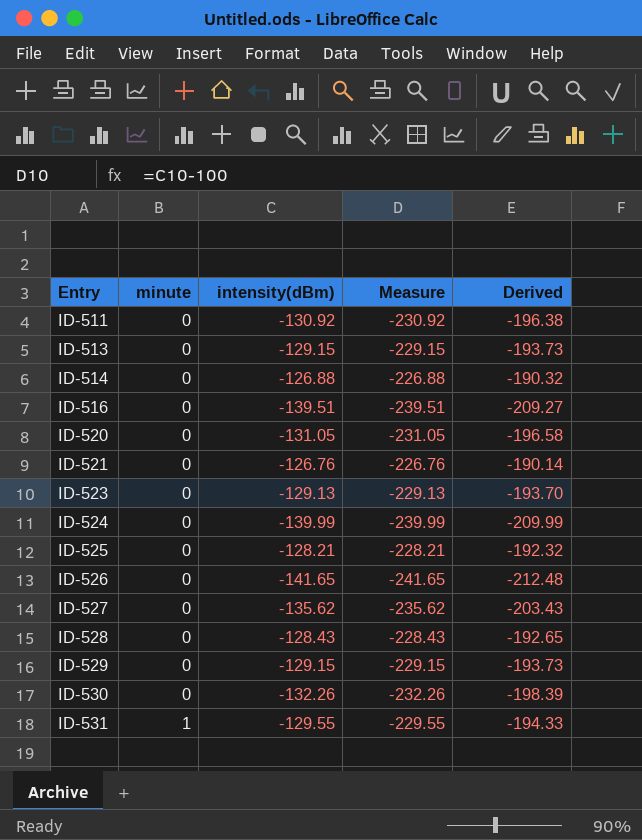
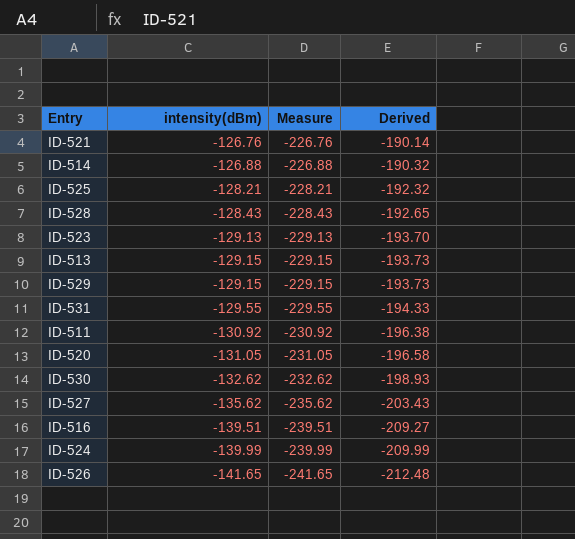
row order: Entry ascending -> intensity(dBm) descending
column minute | position: 2 -> none
ID-530 | intensity(dBm): -132.26 -> -132.62
ID-530 | Measure: -232.26 -> -232.62
ID-530 | Derived: -198.39 -> -198.93

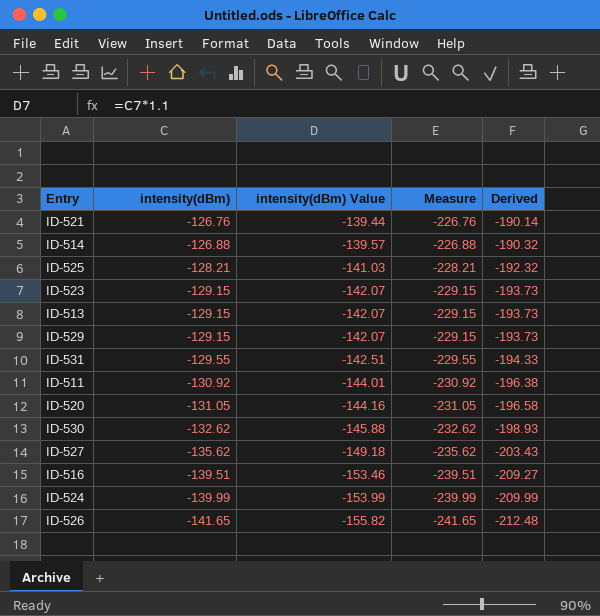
column intensity(dBm) Value | formula: none -> [intensity(dBm)] * 1.1
row ID-528: -128.43 | -228.43 | -192.65 -> none
ID-523 | intensity(dBm): -129.13 -> -129.15
ID-523 | Measure: -229.13 -> -229.15
ID-523 | Derived: -193.70 -> -193.73

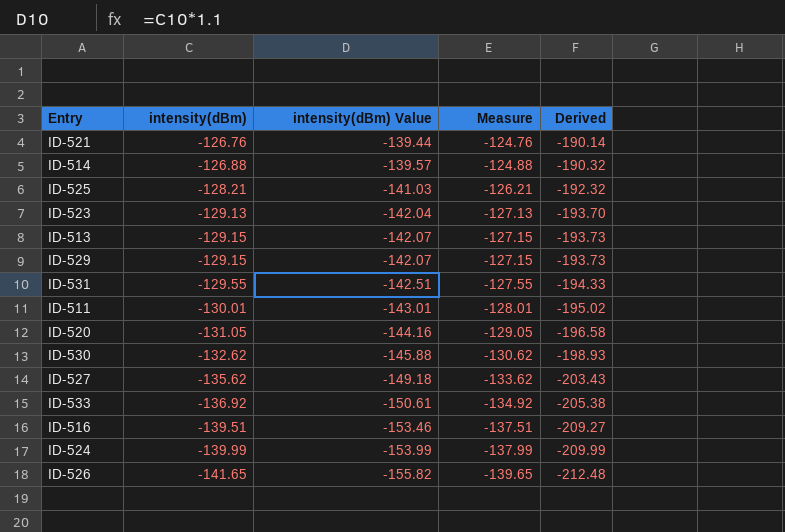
column Measure | formula: [intensity(dBm)] - 100 -> [intensity(dBm)] + 2
ID-523 | intensity(dBm): -129.15 -> -129.13
ID-523 | intensity(dBm) Value: -142.07 -> -142.04
ID-523 | Derived: -193.73 -> -193.70
ID-511 | intensity(dBm): -130.92 -> -130.01
ID-511 | intensity(dBm) Value: -144.01 -> -143.01
ID-511 | Derived: -196.38 -> -195.02
row ID-533: none -> -136.92 | -150.61 | -134.92 | -205.38

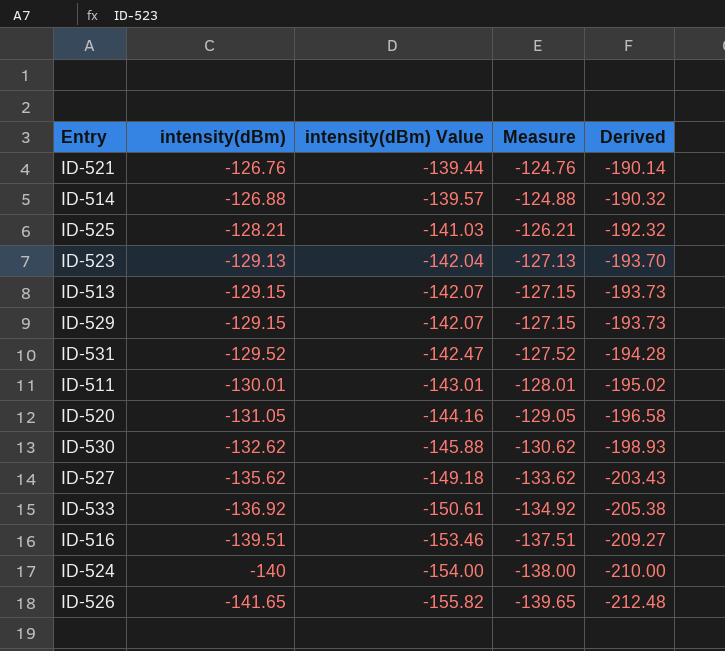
ID-531 | intensity(dBm): -129.55 -> -129.52
ID-531 | intensity(dBm) Value: -142.51 -> -142.47
ID-531 | Measure: -127.55 -> -127.52
ID-531 | Derived: -194.33 -> -194.28
ID-524 | intensity(dBm): -139.99 -> -140
ID-524 | intensity(dBm) Value: -153.99 -> -154.00
ID-524 | Measure: -137.99 -> -138.00
ID-524 | Derived: -209.99 -> -210.00

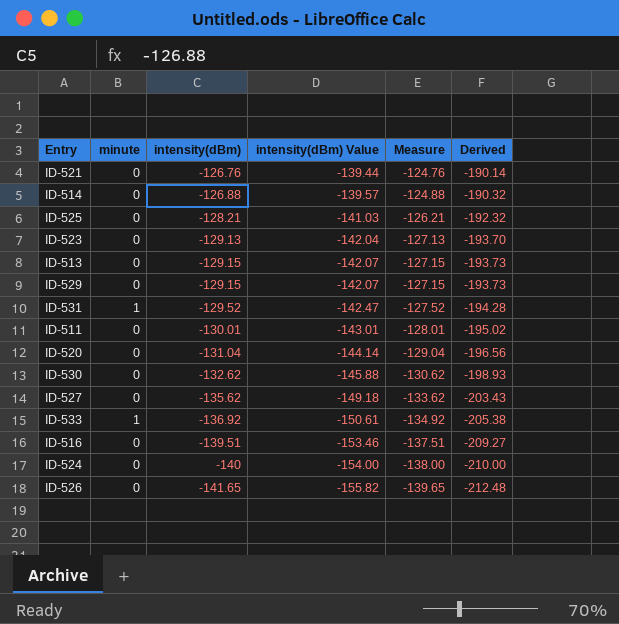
column minute | position: none -> 2
ID-520 | intensity(dBm): -131.05 -> -131.04
ID-520 | intensity(dBm) Value: -144.16 -> -144.14
ID-520 | Measure: -129.05 -> -129.04
ID-520 | Derived: -196.58 -> -196.56

